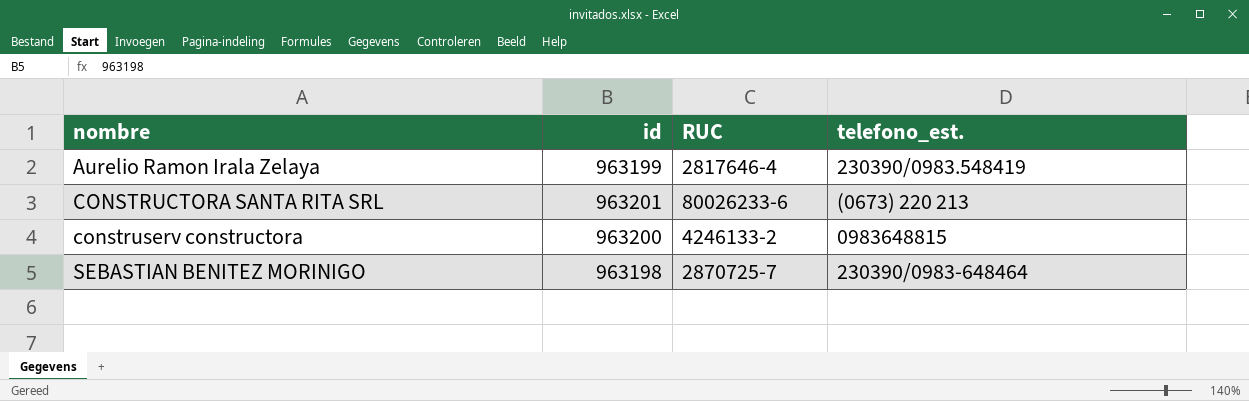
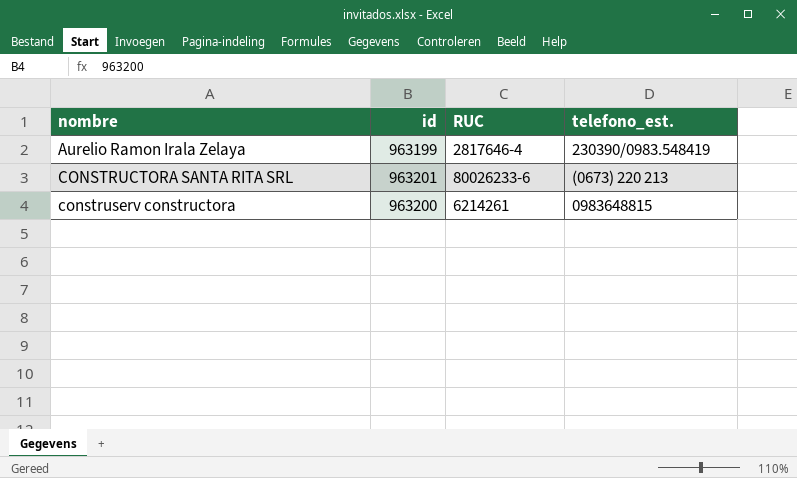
row SEBASTIAN BENITEZ MORINIGO: 963198 | 2870725-7 | 230390/0983-648464 -> none
construserv constructora | RUC: 4246133-2 -> 6214261

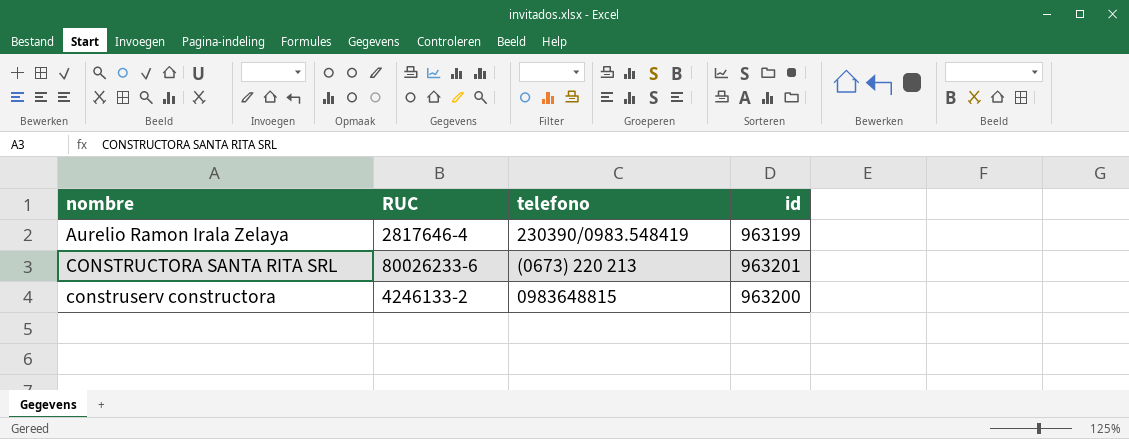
column name: telefono_est. -> telefono
column id | position: 2 -> 4
construserv constructora | RUC: 6214261 -> 4246133-2

